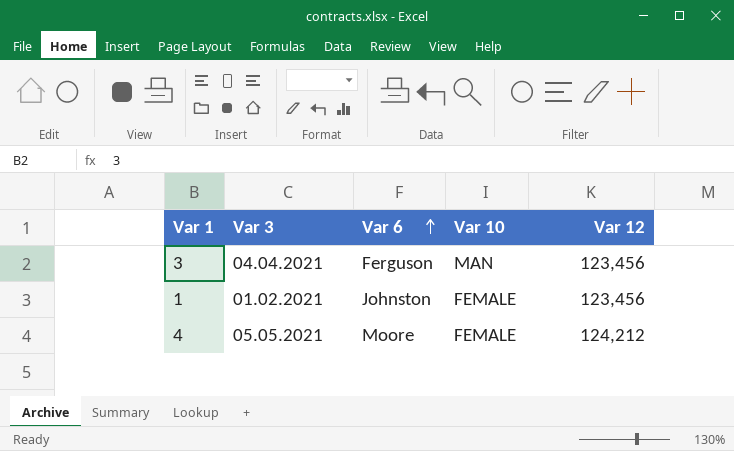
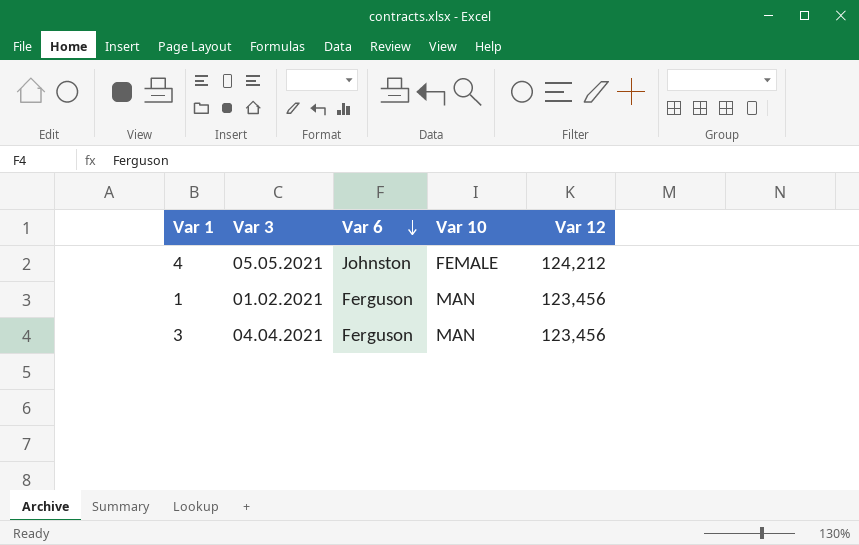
row order: Var 6 ascending -> Var 6 descending
4 | Var 6: Moore -> Johnston
1 | Var 6: Johnston -> Ferguson
1 | Var 10: FEMALE -> MAN

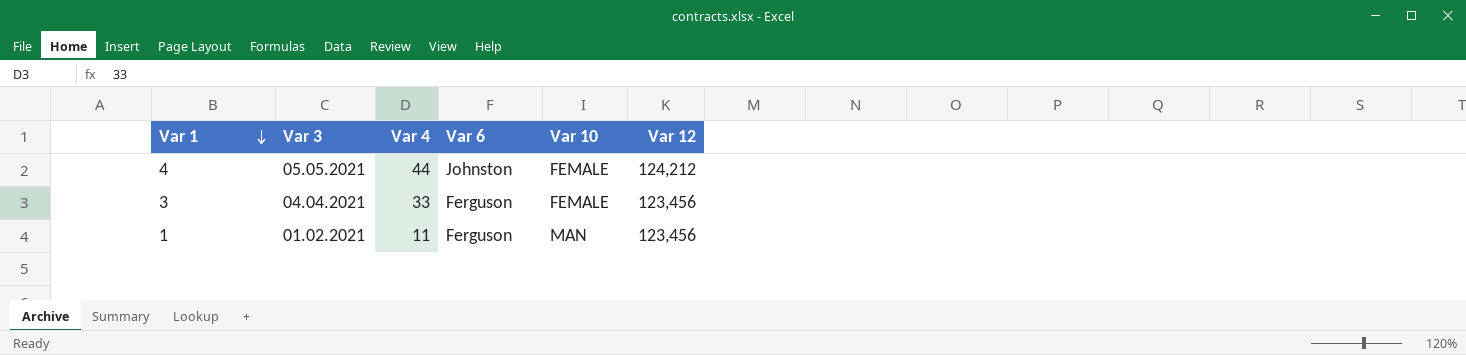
row order: Var 6 descending -> Var 1 descending
column Var 4 | position: none -> 3
3 | Var 10: MAN -> FEMALE

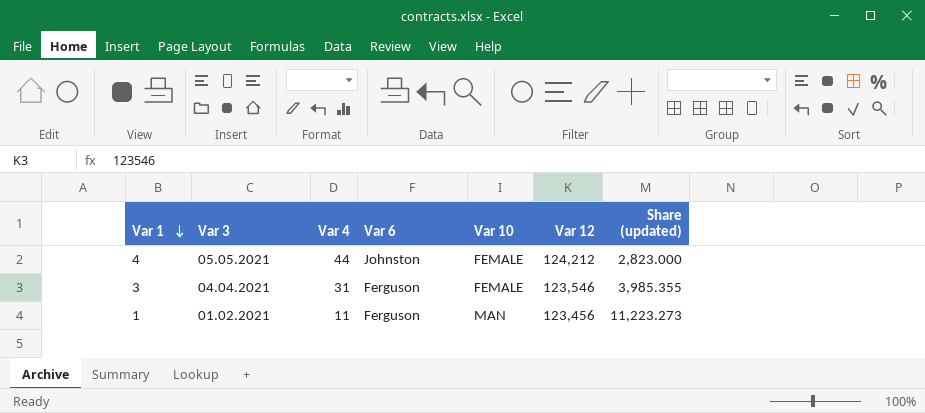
column Share (updated) | formula: none -> [Var 12] / [Var 4]
3 | Var 4: 33 -> 31
3 | Var 12: 123,456 -> 123,546

